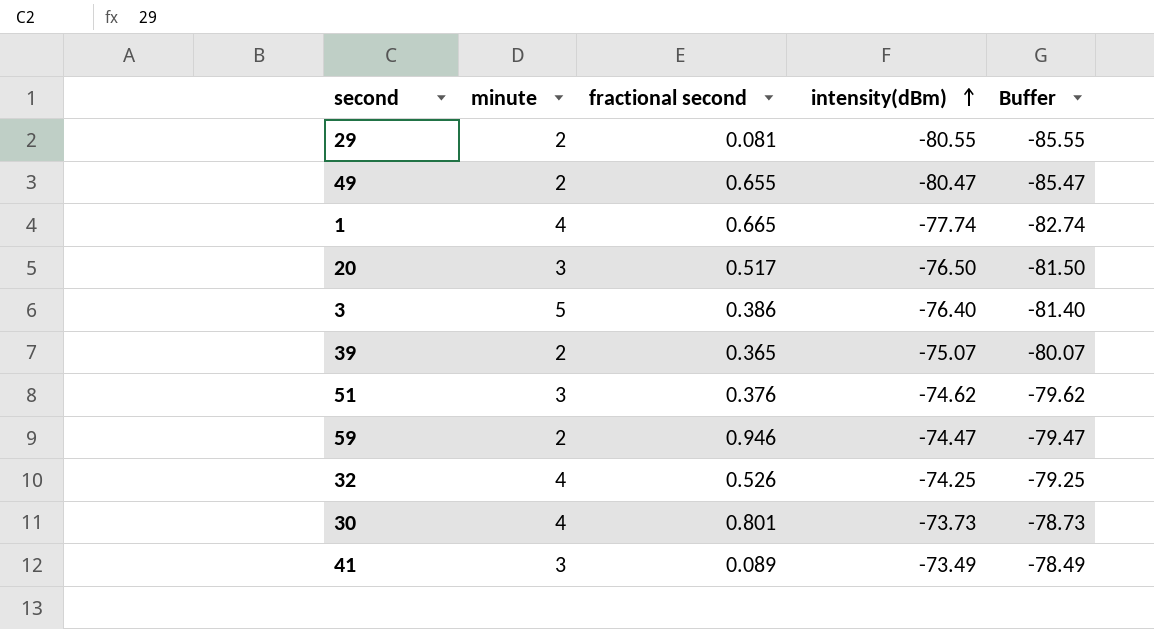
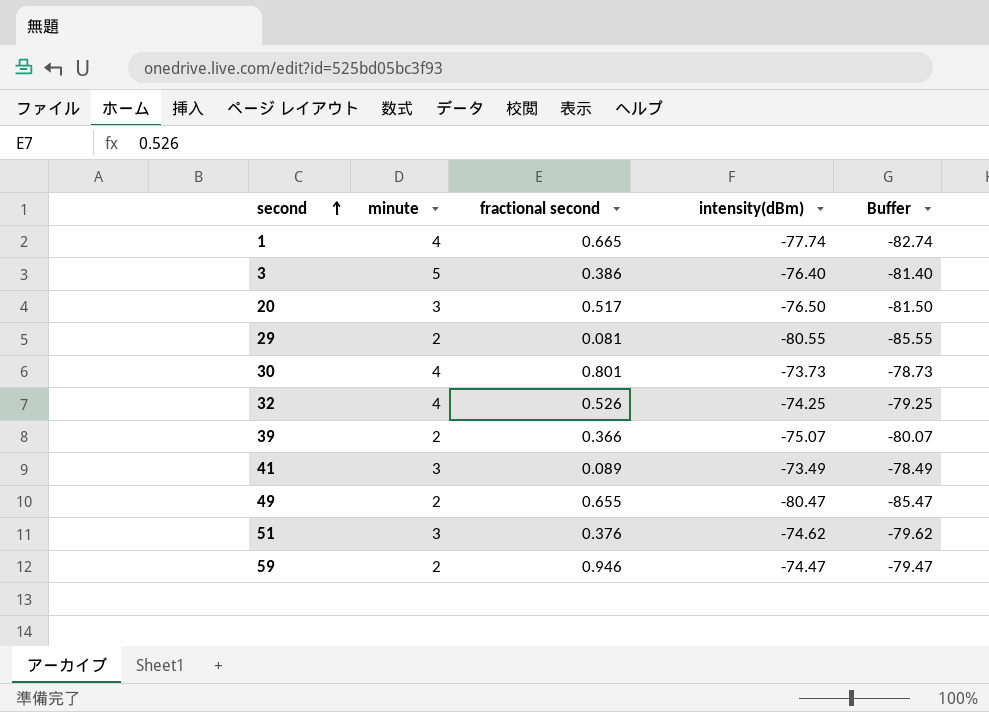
row order: intensity(dBm) ascending -> second ascending
39 | fractional second: 0.365 -> 0.366

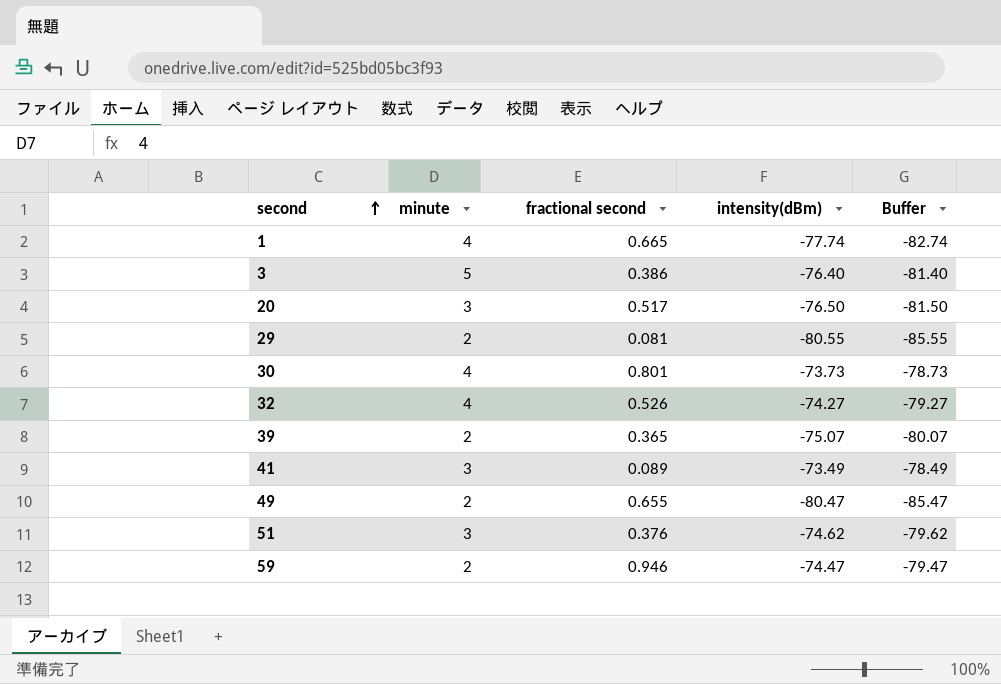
32 | intensity(dBm): -74.25 -> -74.27
32 | Buffer: -79.25 -> -79.27
39 | fractional second: 0.366 -> 0.365

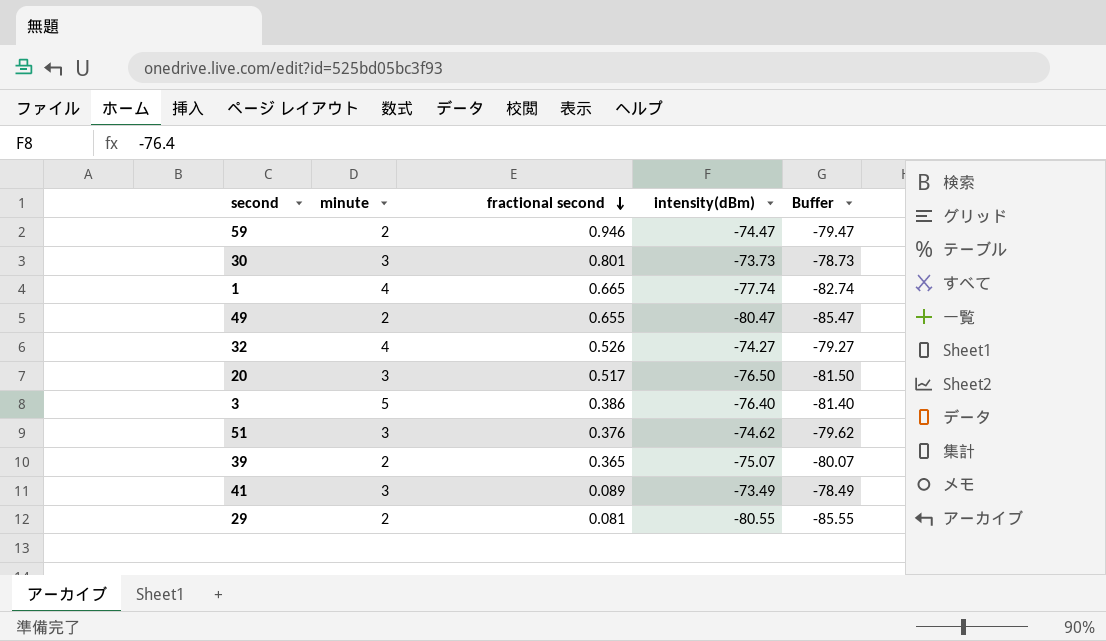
row order: second ascending -> fractional second descending
30 | minute: 4 -> 3

